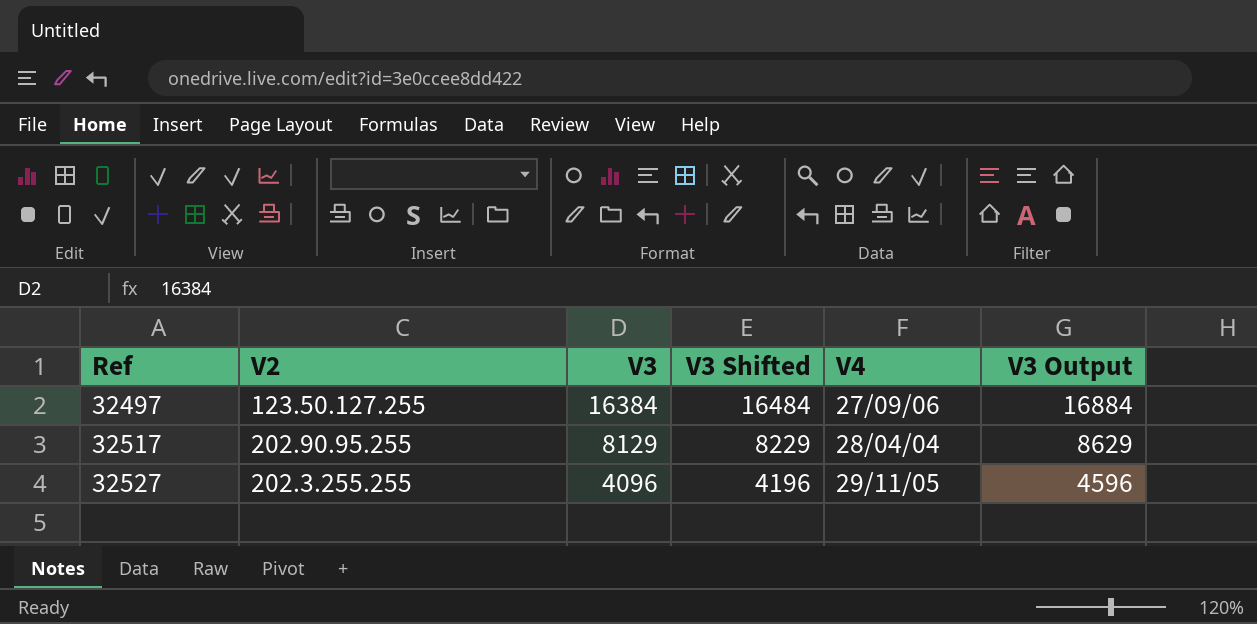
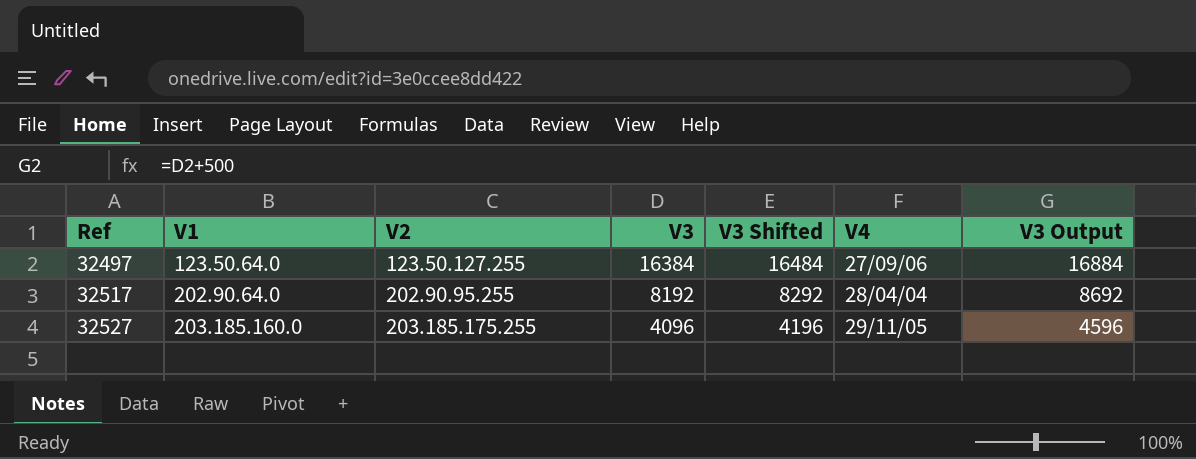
column V1 | position: none -> 2
32517 | V3: 8129 -> 8192
32517 | V3 Shifted: 8229 -> 8292
32517 | V3 Output: 8629 -> 8692
32527 | V2: 202.3.255.255 -> 203.185.175.255

